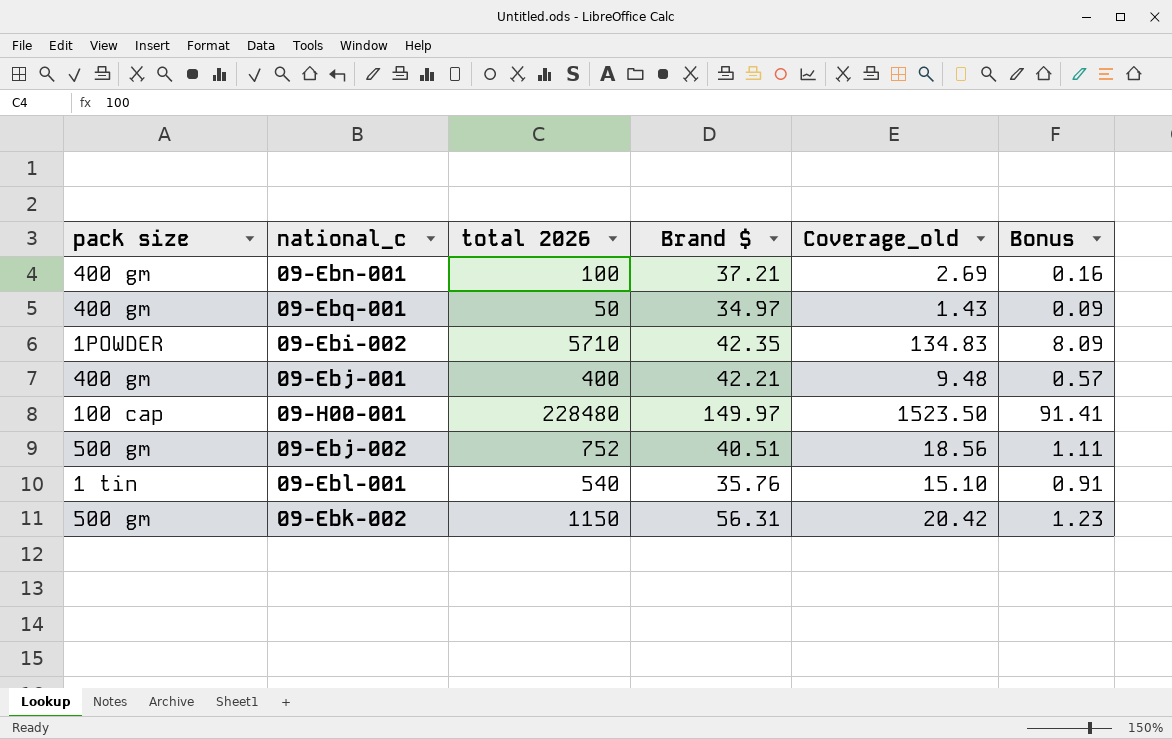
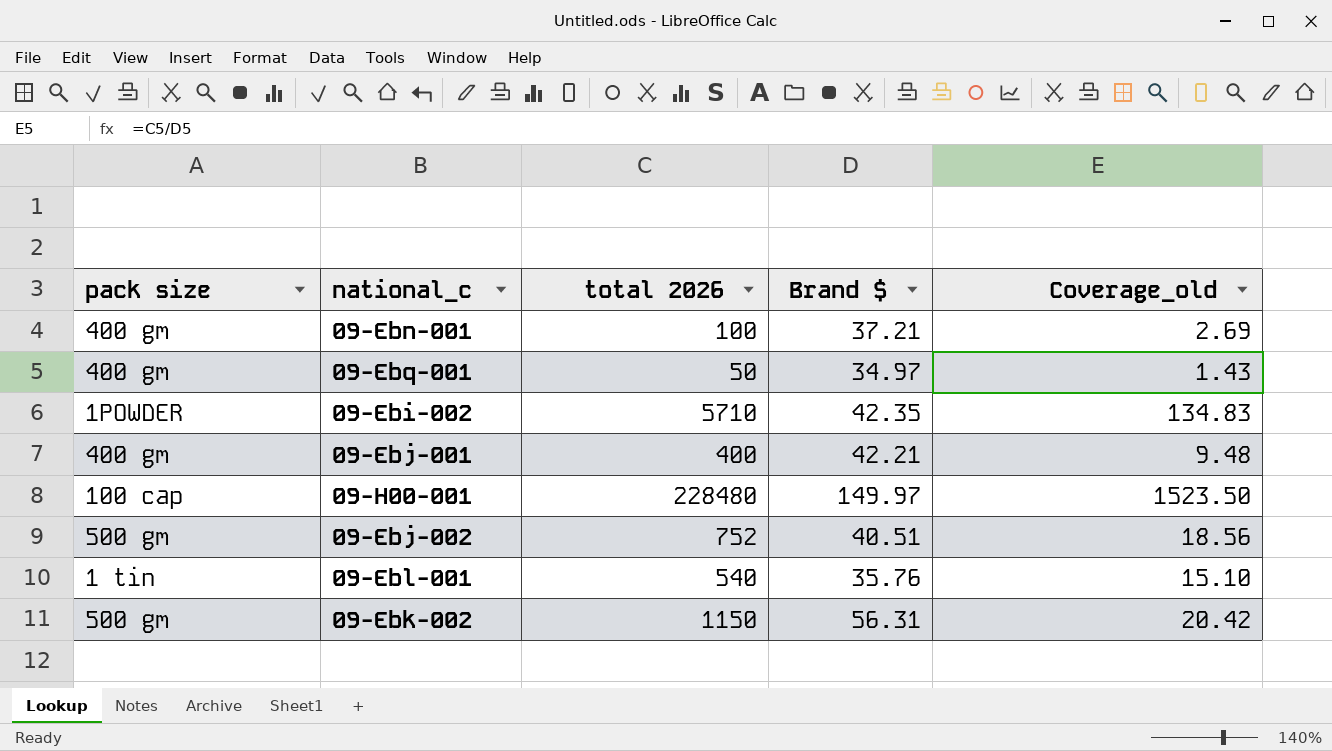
column Bonus | formula: [Coverage_old] * 0.06 -> none

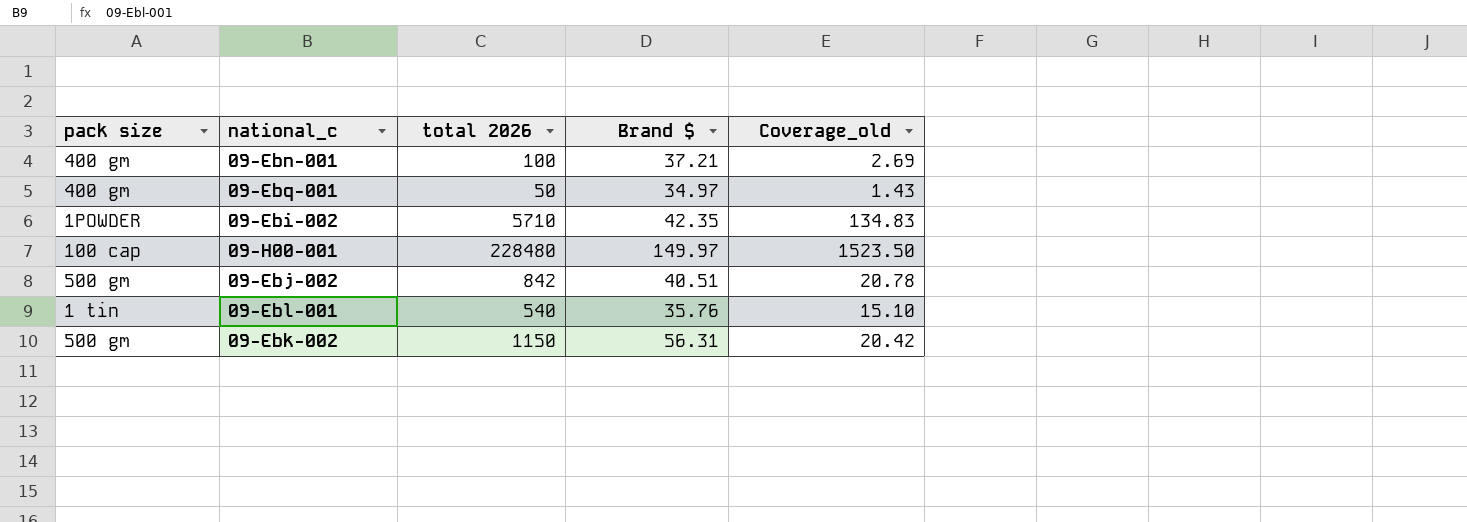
row 09-Ebj-001: 400 gm | 400 | 42.21 | 9.48 -> none
09-Ebj-002 | total 2026: 752 -> 842
09-Ebj-002 | Coverage_old: 18.56 -> 20.78

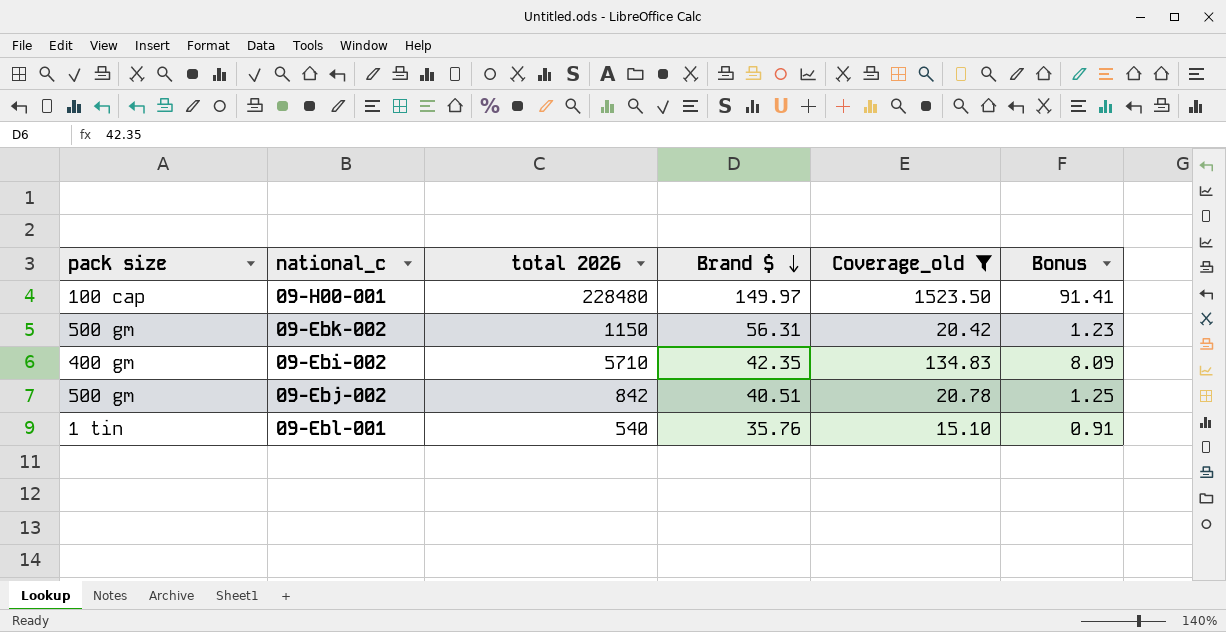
filter: none -> Coverage_old >= 15.10
row order: none -> Brand $ descending
column Bonus | formula: none -> [Coverage_old] * 0.06
09-Ebi-002 | pack size: 1POWDER -> 400 gm

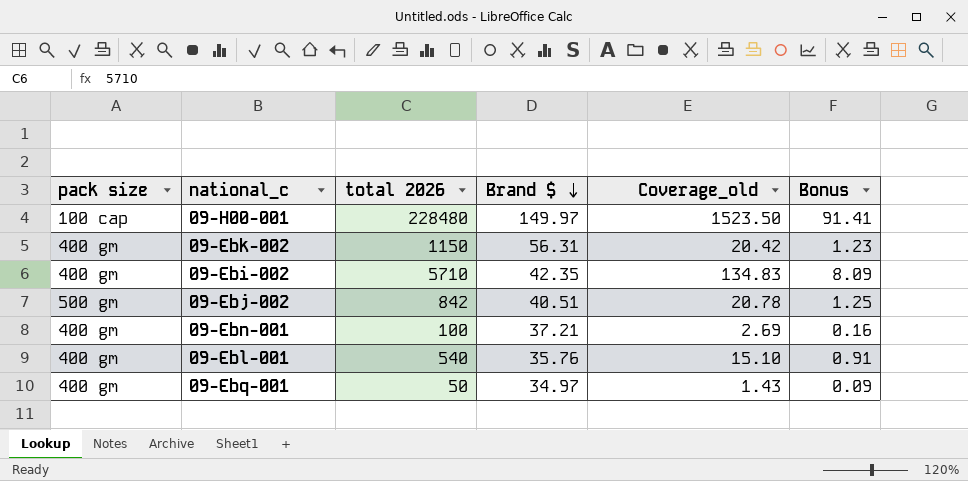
filter: Coverage_old >= 15.10 -> none
09-Ebk-002 | pack size: 500 gm -> 400 gm
09-Ebl-001 | pack size: 1 tin -> 400 gm

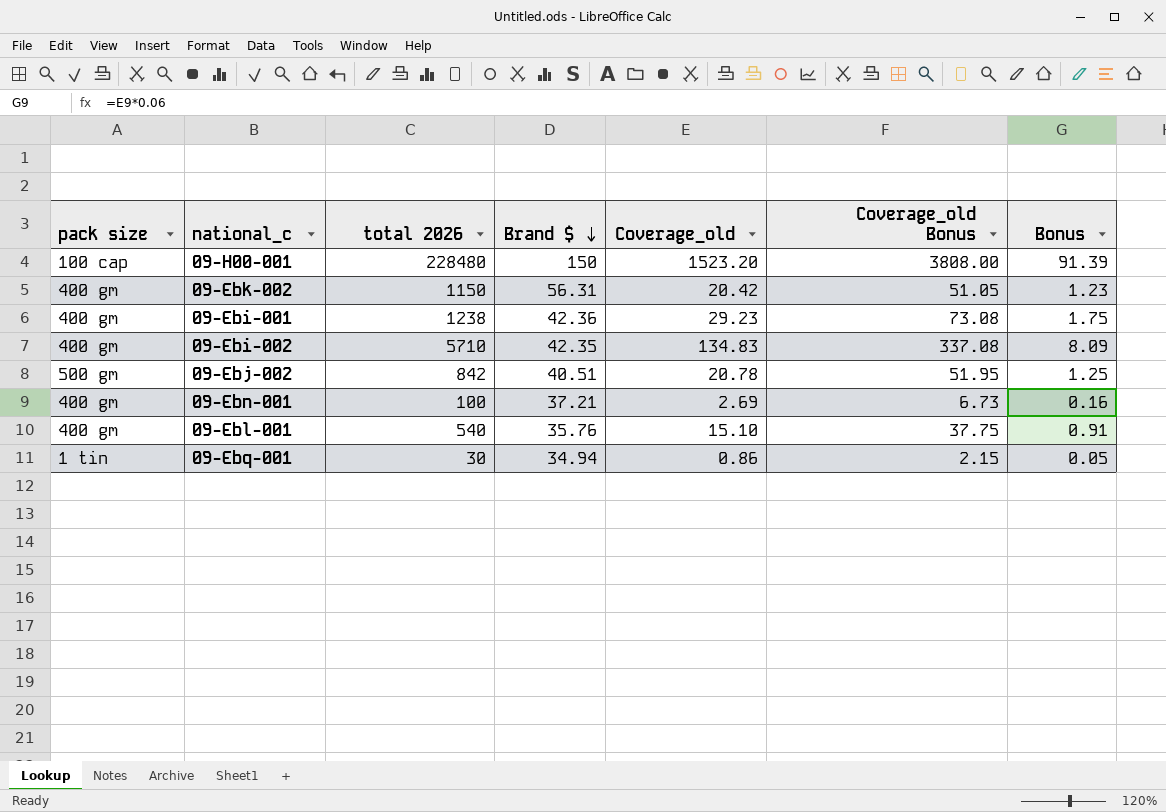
column Coverage_old Bonus | formula: none -> [Coverage_old] * 2.5
09-H00-001 | Brand $: 149.97 -> 150
09-H00-001 | Coverage_old: 1523.50 -> 1523.20
09-H00-001 | Bonus: 91.41 -> 91.39
row 09-Ebi-001: none -> 400 gm | 1238 | 42.36 | 29.23 | 73.08 | 1.75
09-Ebq-001 | pack size: 400 gm -> 1 tin
09-Ebq-001 | total 2026: 50 -> 30
09-Ebq-001 | Brand $: 34.97 -> 34.94
09-Ebq-001 | Coverage_old: 1.43 -> 0.86
09-Ebq-001 | Bonus: 0.09 -> 0.05

